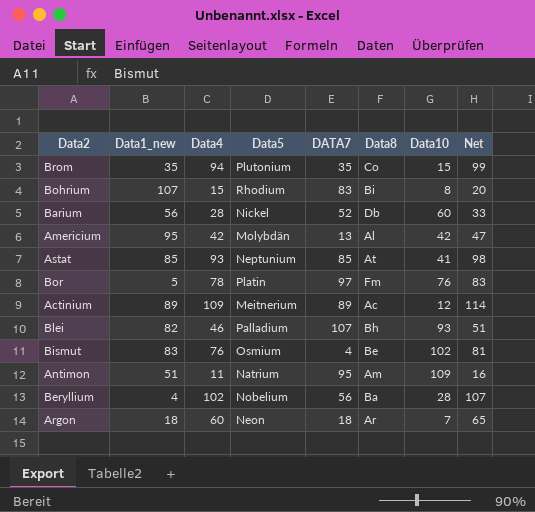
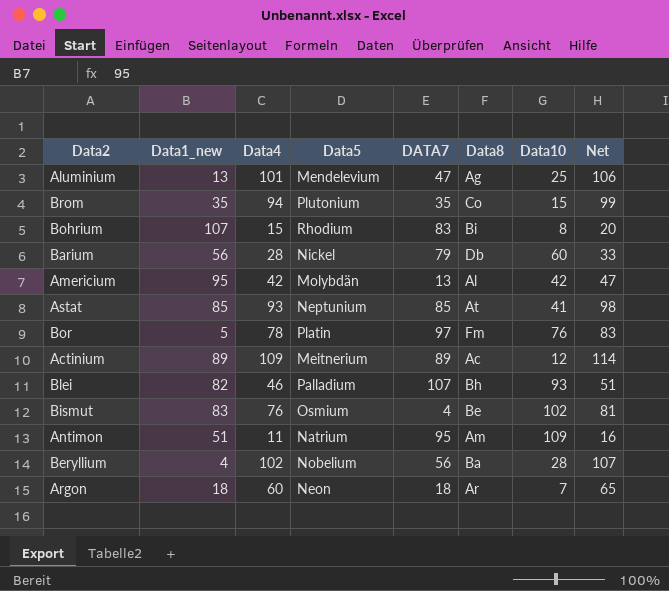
row Aluminium: none -> 13 | 101 | Mendelevium | 47 | Ag | 25 | 106
Barium | DATA7: 52 -> 79

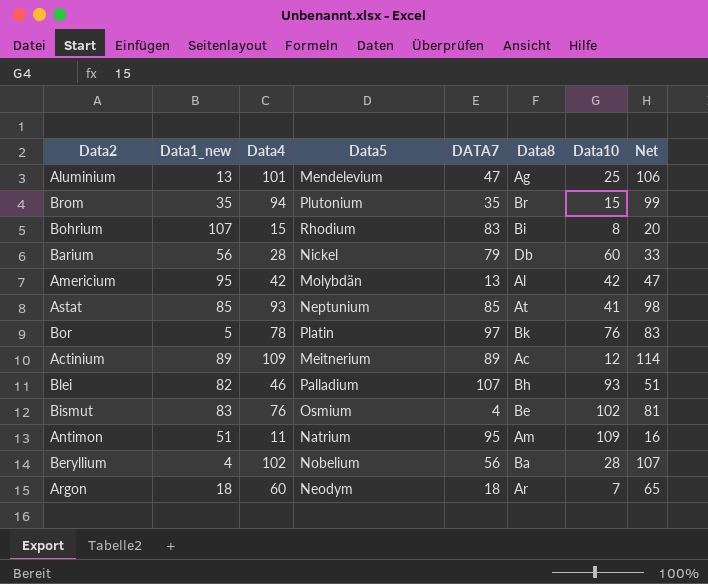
Brom | Data8: Co -> Br
Bor | Data8: Fm -> Bk
Argon | Data5: Neon -> Neodym

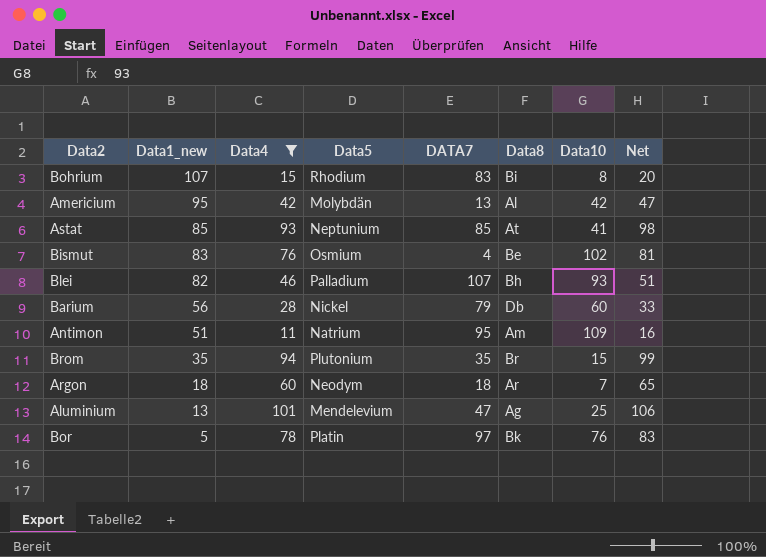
filter: none -> Data4 <= 101
row order: none -> Data1_new descending

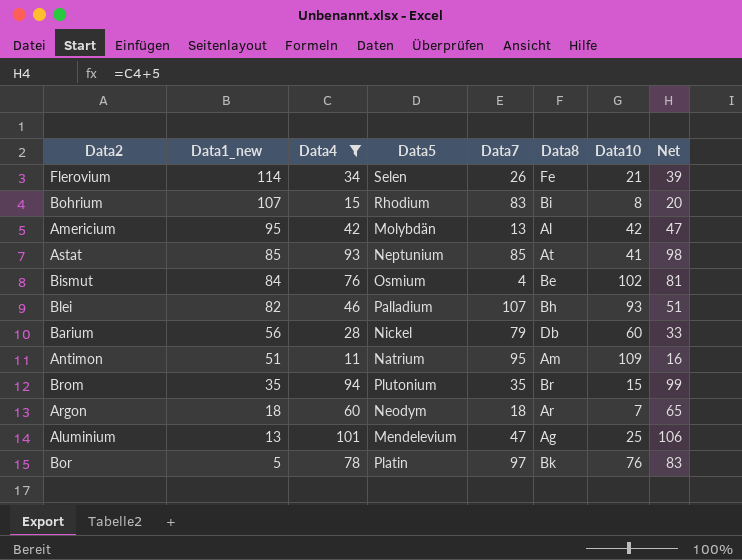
column name: DATA7 -> Data7
row Flerovium: none -> 114 | 34 | Selen | 26 | Fe | 21 | 39
Bismut | Data1_new: 83 -> 84

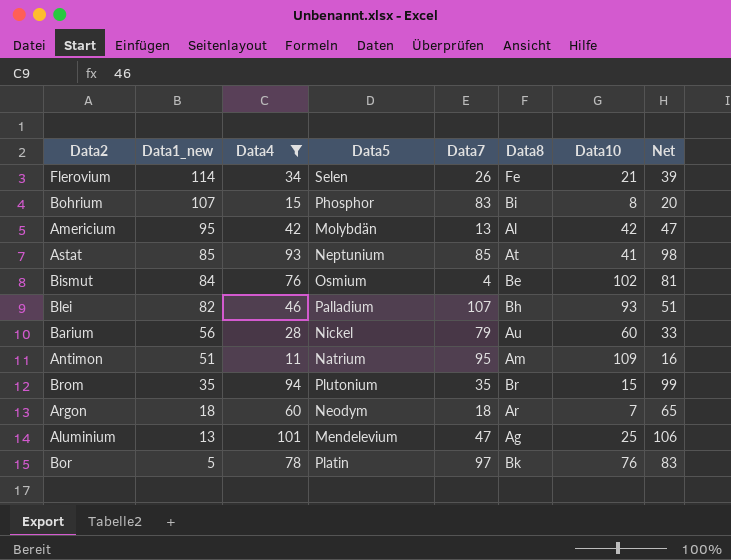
Bohrium | Data5: Rhodium -> Phosphor
Barium | Data8: Db -> Au

